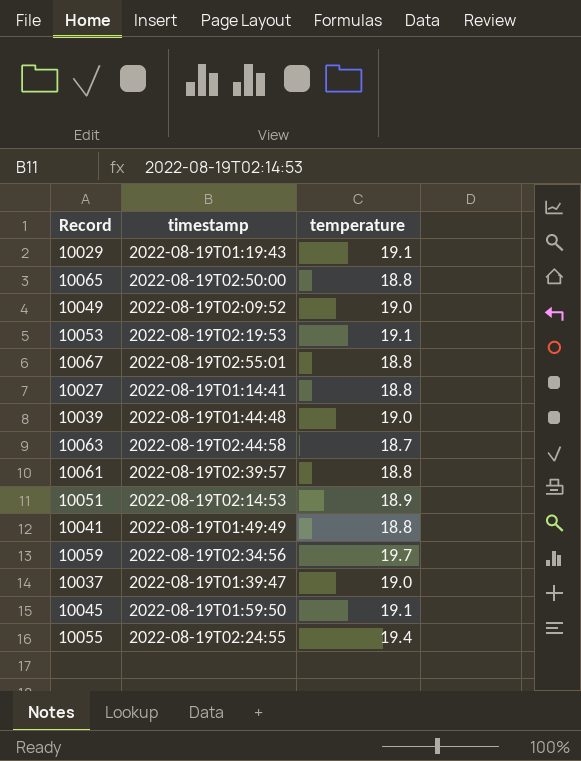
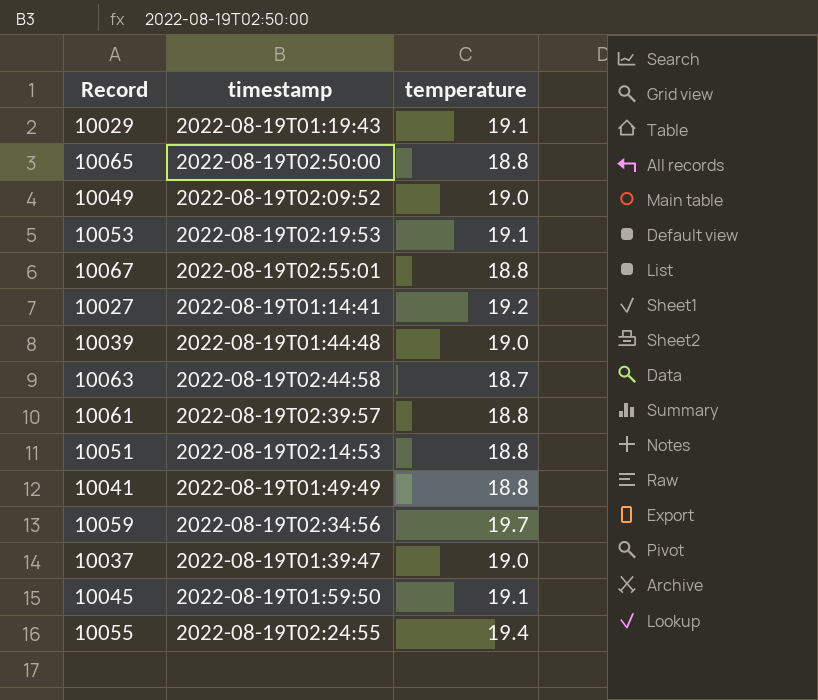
10027 | temperature: 18.8 -> 19.2
10051 | temperature: 18.9 -> 18.8

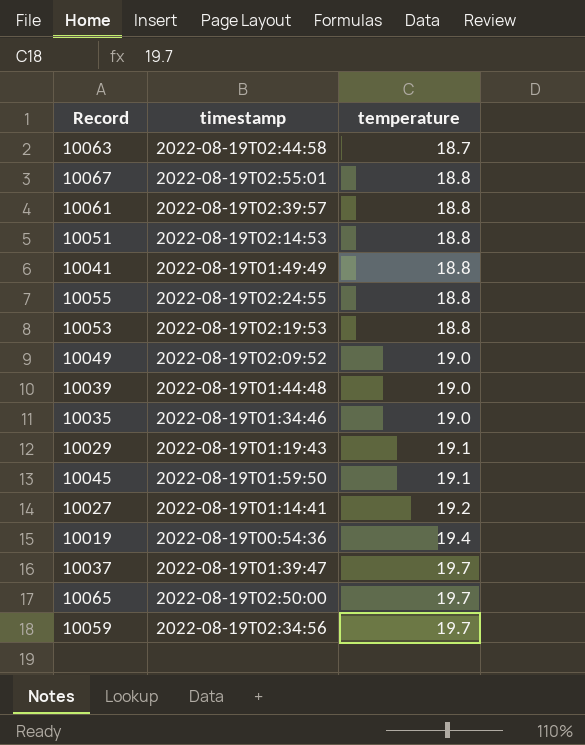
row order: none -> temperature ascending
10055 | temperature: 19.4 -> 18.8
10053 | temperature: 19.1 -> 18.8
row 10035: none -> 2022-08-19T01:34:46 | 19.0
row 10019: none -> 2022-08-19T00:54:36 | 19.4
10037 | temperature: 19.0 -> 19.7
10065 | temperature: 18.8 -> 19.7

